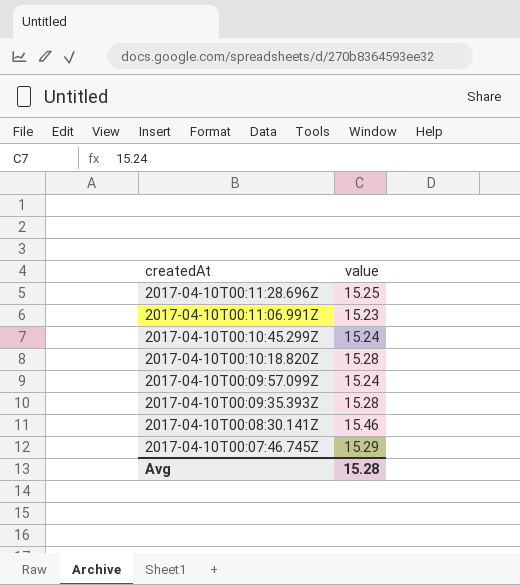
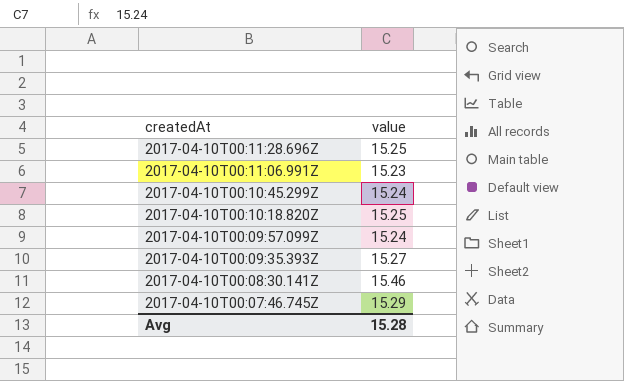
2017-04-10T00:10:18.820Z | value: 15.28 -> 15.25
2017-04-10T00:09:35.393Z | value: 15.28 -> 15.27

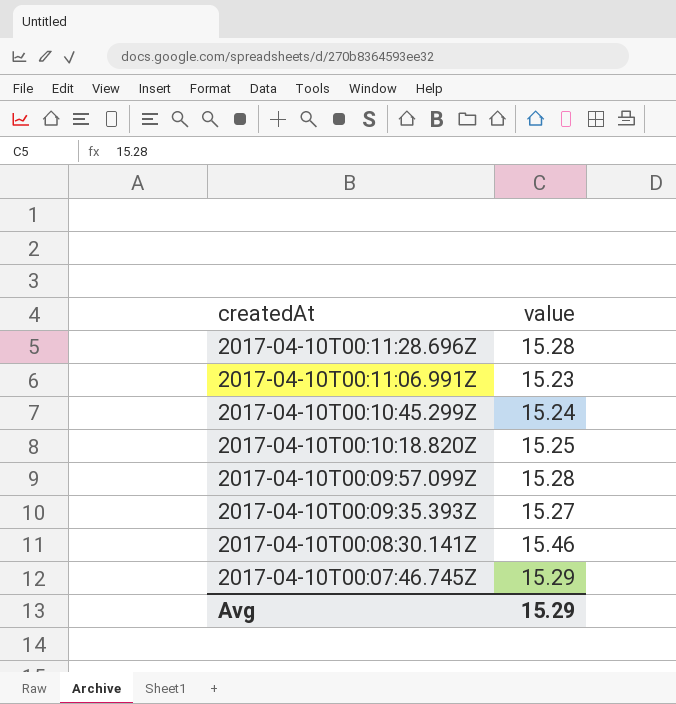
2017-04-10T00:11:28.696Z | value: 15.25 -> 15.28
2017-04-10T00:09:57.099Z | value: 15.24 -> 15.28
Avg | value: 15.28 -> 15.29

